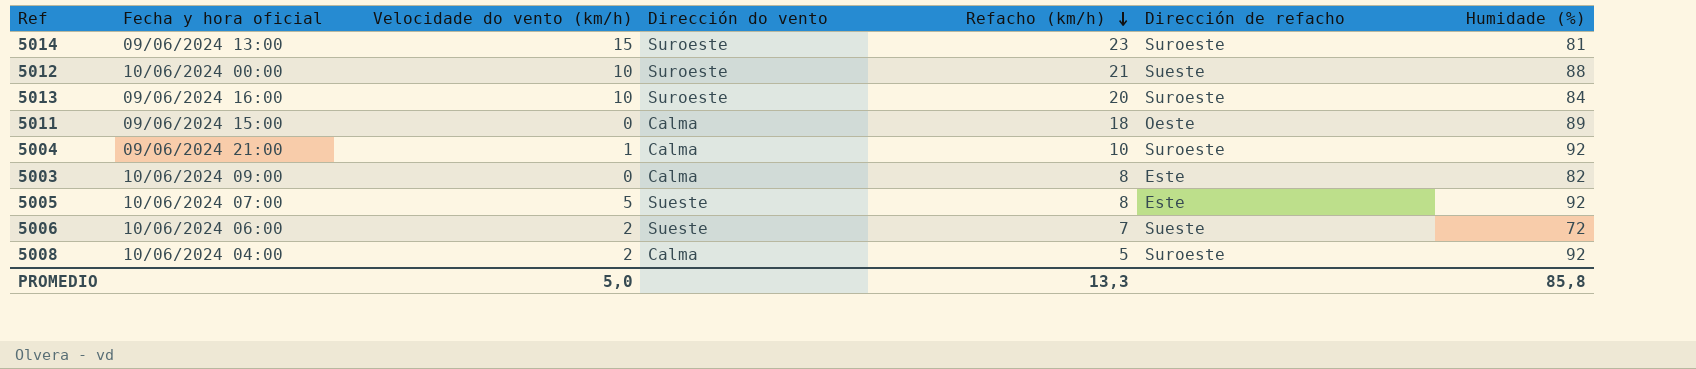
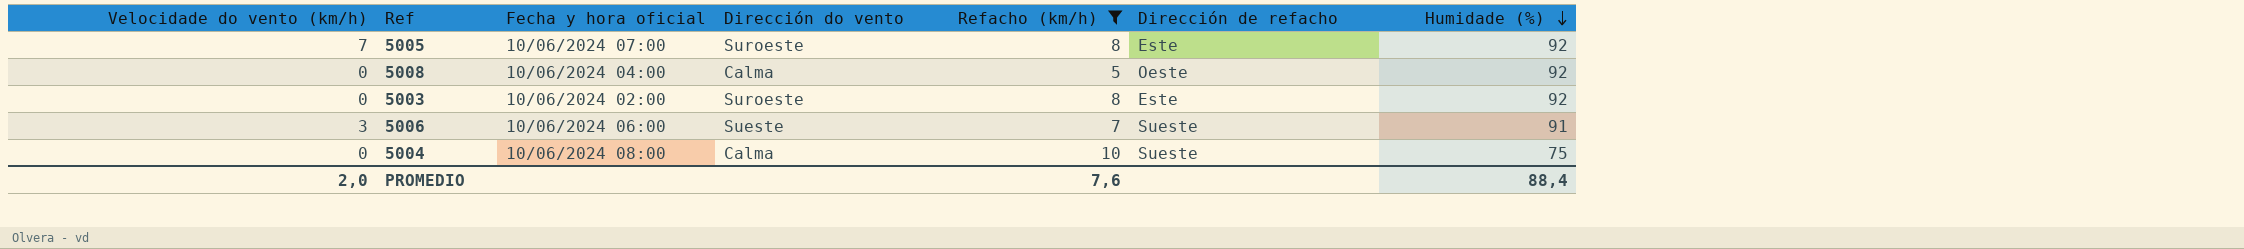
filter: none -> Refacho (km/h) <= 10
row order: Refacho (km/h) descending -> Humidade (%) descending
column Velocidade do vento (km/h) | position: 3 -> 1
5005 | Velocidade do vento (km/h): 5 -> 7
5005 | Dirección do vento: Sueste -> Suroeste
5008 | Velocidade do vento (km/h): 2 -> 0
5008 | Dirección de refacho: Suroeste -> Oeste
5003 | Fecha y hora oficial: 10/06/2024 09:00 -> 10/06/2024 02:00
5003 | Dirección do vento: Calma -> Suroeste
5003 | Humidade (%): 82 -> 92
5006 | Velocidade do vento (km/h): 2 -> 3
5006 | Humidade (%): 72 -> 91
5004 | Velocidade do vento (km/h): 1 -> 0
5004 | Fecha y hora oficial: 09/06/2024 21:00 -> 10/06/2024 08:00
5004 | Dirección de refacho: Suroeste -> Sueste
5004 | Humidade (%): 92 -> 75
PROMEDIO | Velocidade do vento (km/h): 5,0 -> 2,0
PROMEDIO | Refacho (km/h): 13,3 -> 7,6
PROMEDIO | Humidade (%): 85,8 -> 88,4

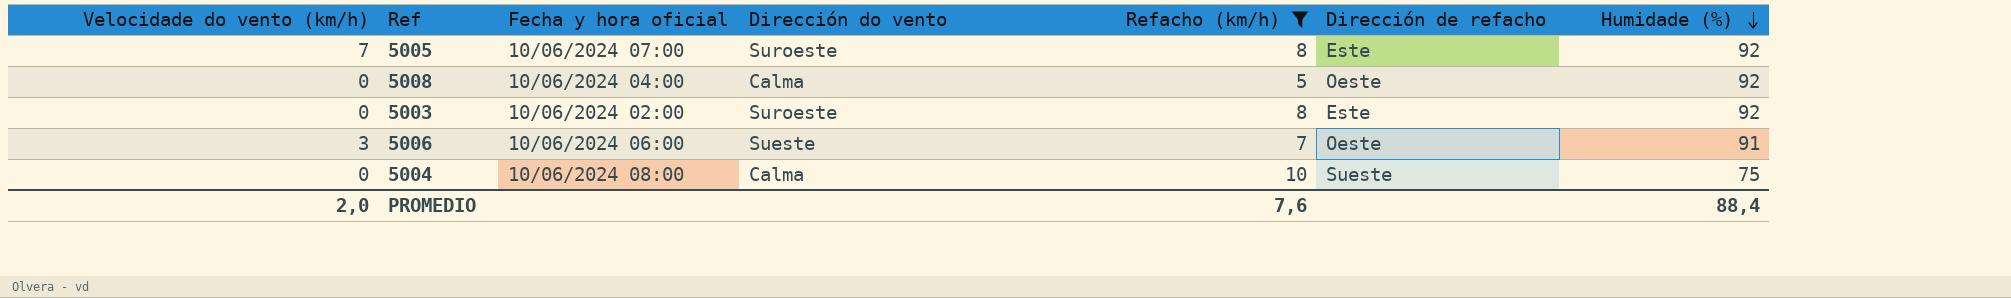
5006 | Dirección de refacho: Sueste -> Oeste

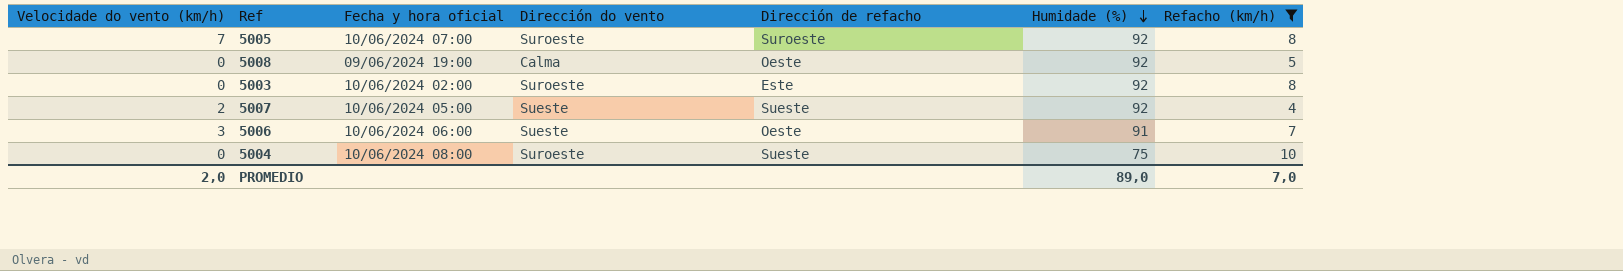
column Refacho (km/h) | position: 5 -> 7
5005 | Dirección de refacho: Este -> Suroeste
5008 | Fecha y hora oficial: 10/06/2024 04:00 -> 09/06/2024 19:00
row 5007: none -> 2 | 10/06/2024 05:00 | Sueste | Sueste | 92 | 4
5004 | Dirección do vento: Calma -> Suroeste
PROMEDIO | Humidade (%): 88,4 -> 89,0
PROMEDIO | Refacho (km/h): 7,6 -> 7,0

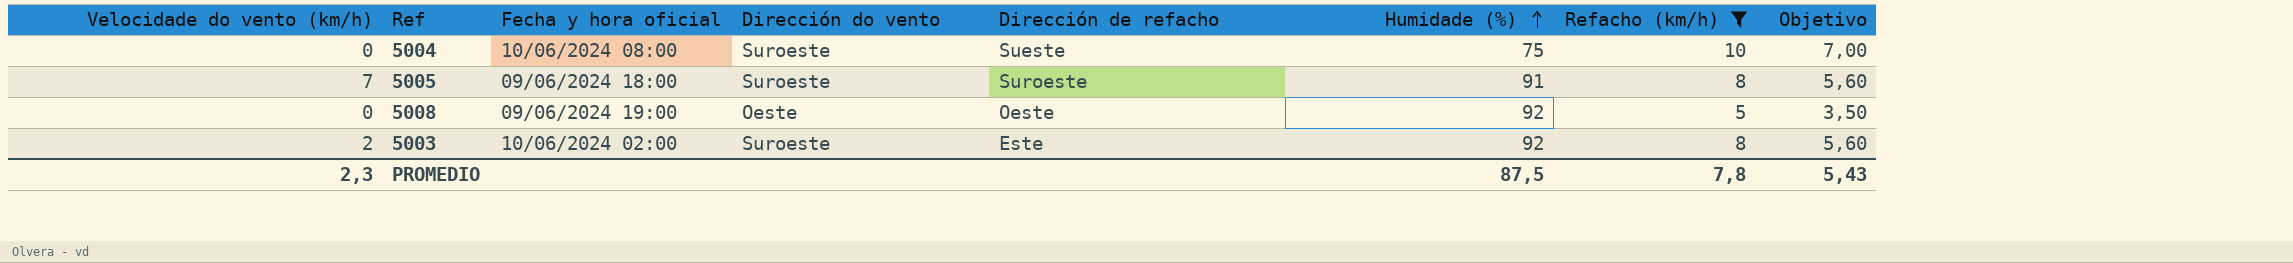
row order: Humidade (%) descending -> Humidade (%) ascending
column Objetivo | formula: none -> [Refacho (km/h)] * 0,7
row 5007: 2 | 10/06/2024 05:00 | Sueste | Sueste | 92 | 4 -> none
row 5006: 3 | 10/06/2024 06:00 | Sueste | Oeste | 91 | 7 -> none
5005 | Fecha y hora oficial: 10/06/2024 07:00 -> 09/06/2024 18:00
5005 | Humidade (%): 92 -> 91
5008 | Dirección do vento: Calma -> Oeste
5003 | Velocidade do vento (km/h): 0 -> 2
PROMEDIO | Velocidade do vento (km/h): 2,0 -> 2,3
PROMEDIO | Humidade (%): 89,0 -> 87,5
PROMEDIO | Refacho (km/h): 7,0 -> 7,8

